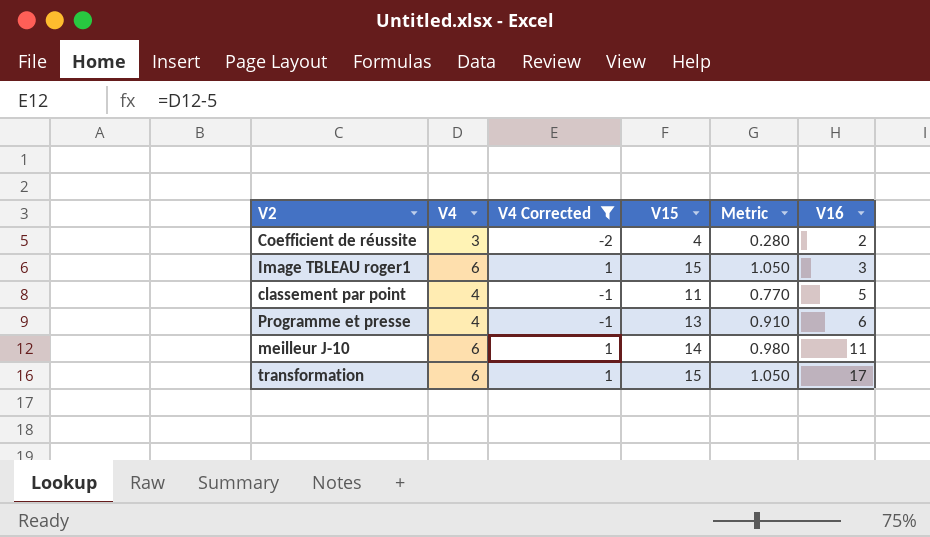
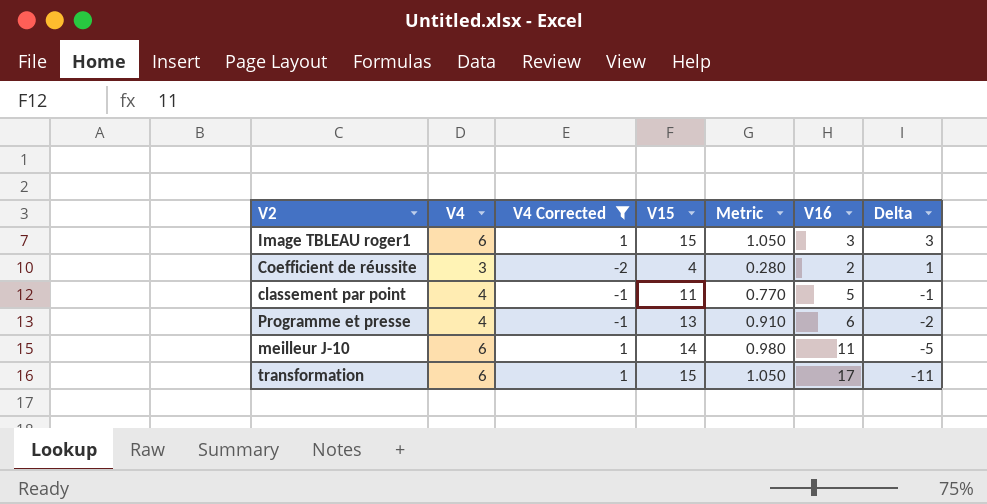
row order: V16 ascending -> Delta descending
column Delta | formula: none -> [V4] - [V16]

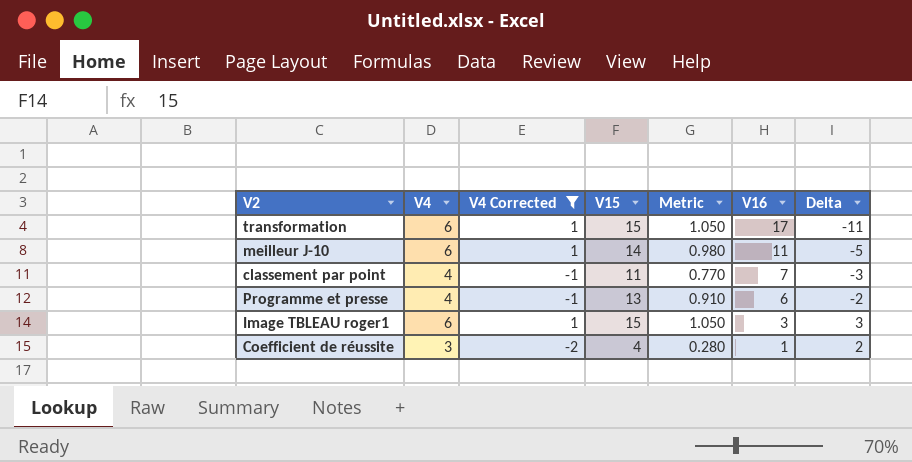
row order: Delta descending -> V16 descending
classement par point | V16: 5 -> 7
classement par point | Delta: -1 -> -3
Coefficient de réussite | V16: 2 -> 1
Coefficient de réussite | Delta: 1 -> 2

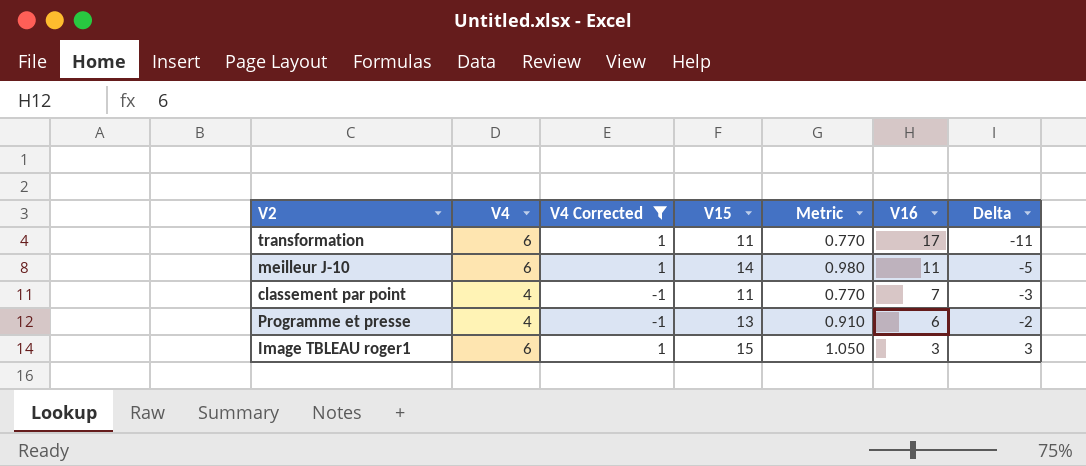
row Coefficient de réussite: 3 | -2 | 4 | 0.280 | 1 | 2 -> none
transformation | V15: 15 -> 11
transformation | Metric: 1.050 -> 0.770

